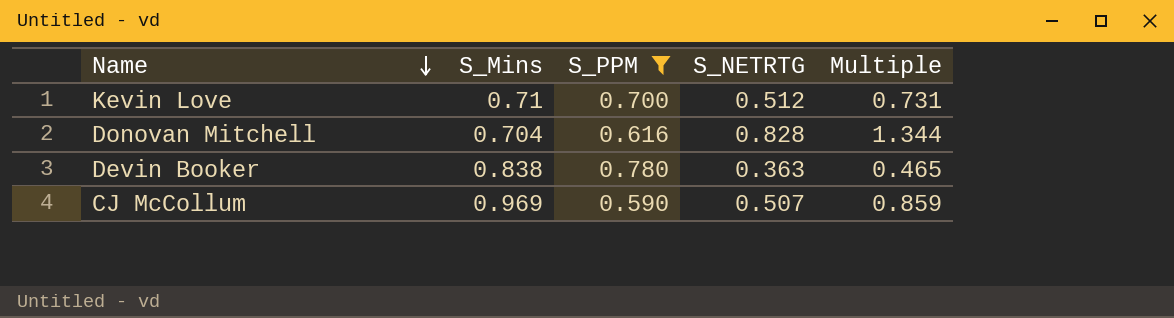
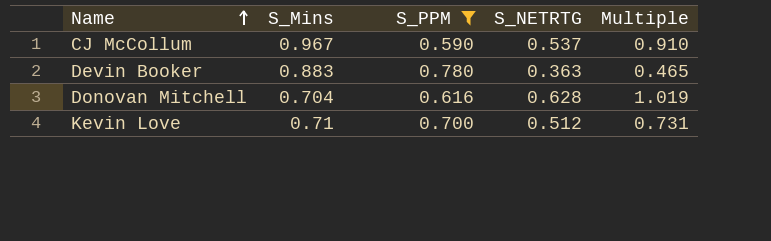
row order: Name descending -> Name ascending
CJ McCollum | S_Mins: 0.969 -> 0.967
CJ McCollum | S_NETRTG: 0.507 -> 0.537
CJ McCollum | Multiple: 0.859 -> 0.910
Devin Booker | S_Mins: 0.838 -> 0.883
Donovan Mitchell | S_NETRTG: 0.828 -> 0.628
Donovan Mitchell | Multiple: 1.344 -> 1.019

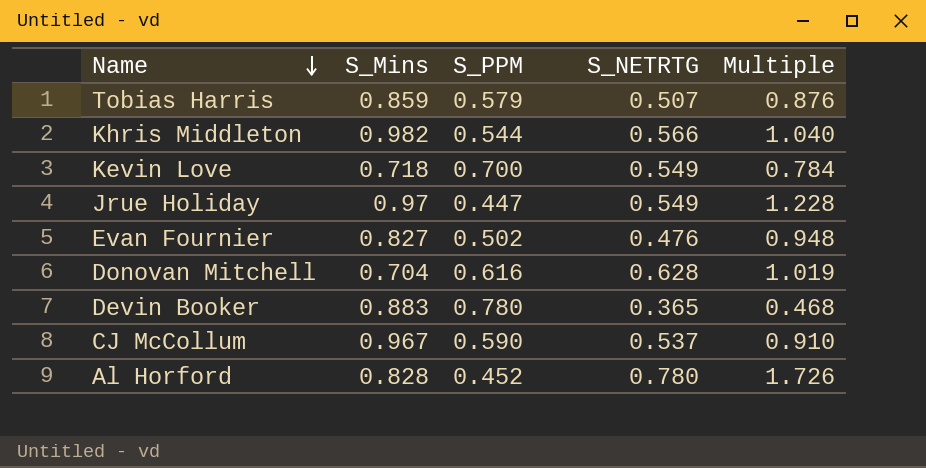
filter: S_PPM >= 0.590 -> none
row order: Name ascending -> Name descending
Kevin Love | S_Mins: 0.71 -> 0.718
Kevin Love | S_NETRTG: 0.512 -> 0.549
Kevin Love | Multiple: 0.731 -> 0.784
Devin Booker | S_NETRTG: 0.363 -> 0.365
Devin Booker | Multiple: 0.465 -> 0.468

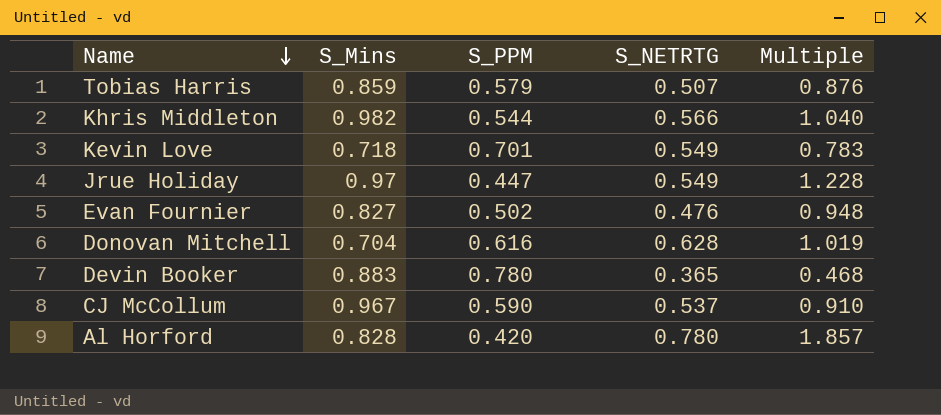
Kevin Love | S_PPM: 0.700 -> 0.701
Kevin Love | Multiple: 0.784 -> 0.783
Al Horford | S_PPM: 0.452 -> 0.420
Al Horford | Multiple: 1.726 -> 1.857

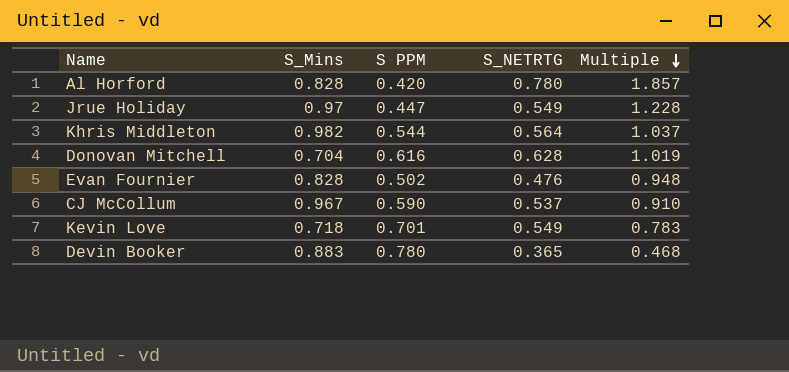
row order: Name descending -> Multiple descending
column name: S_PPM -> S PPM
row Tobias Harris: 0.859 | 0.579 | 0.507 | 0.876 -> none
Khris Middleton | S_NETRTG: 0.566 -> 0.564
Khris Middleton | Multiple: 1.040 -> 1.037
Evan Fournier | S_Mins: 0.827 -> 0.828

